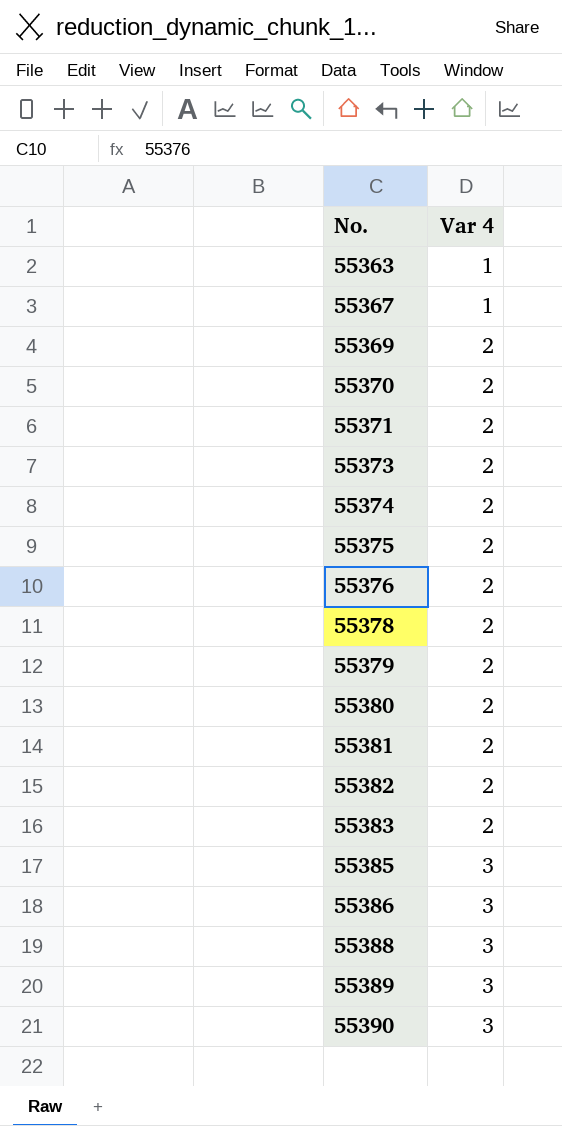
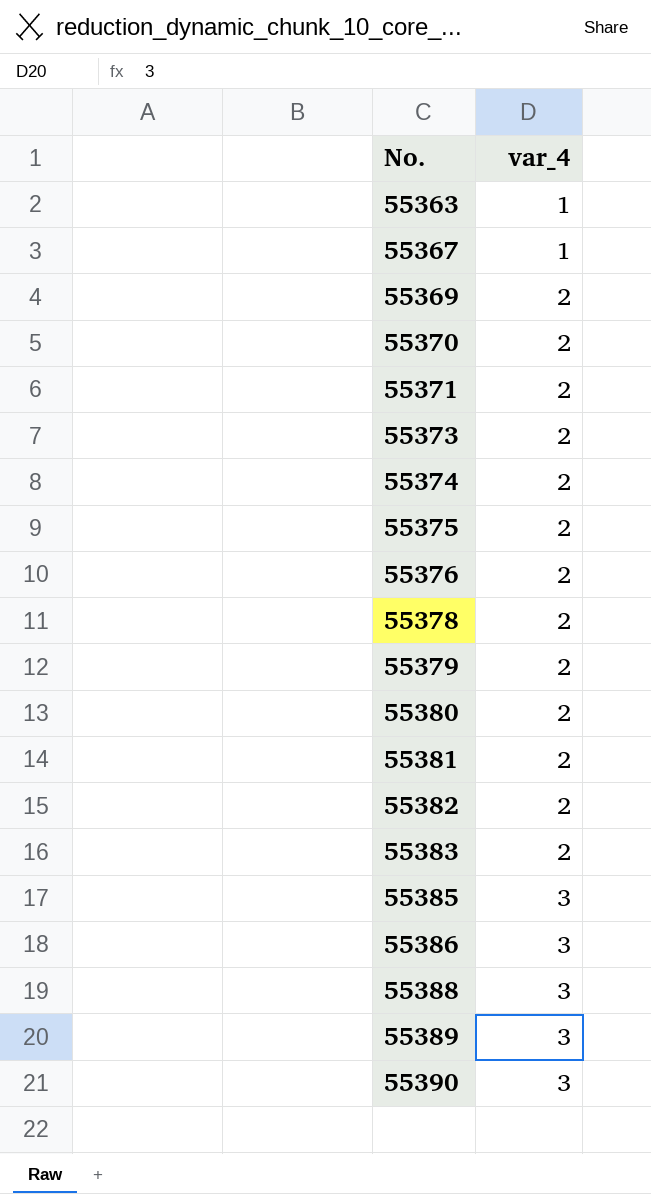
column name: Var 4 -> var_4

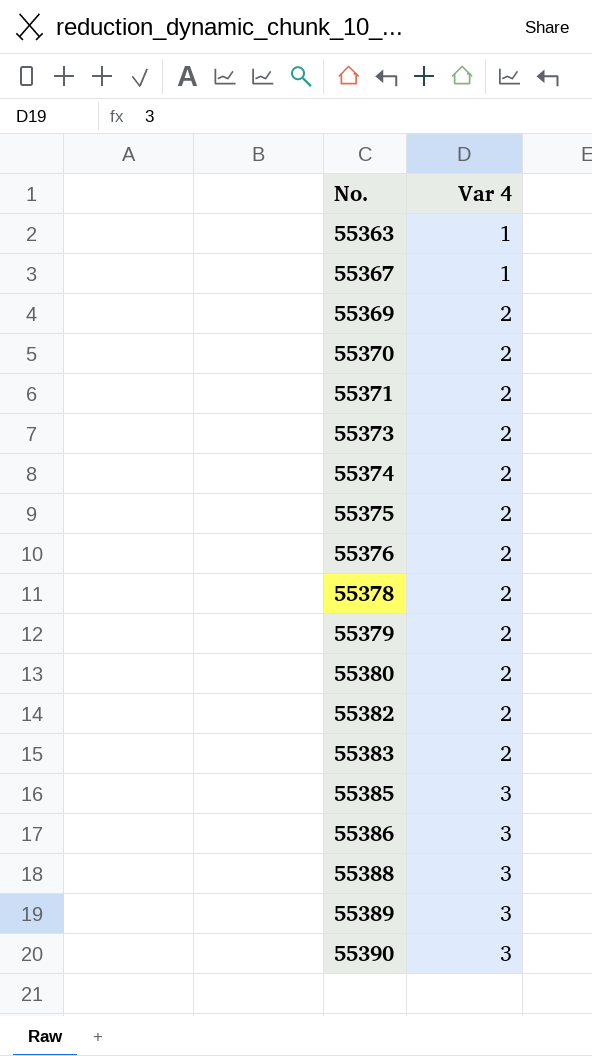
column name: var_4 -> Var 4
row 55381: 2 -> none

